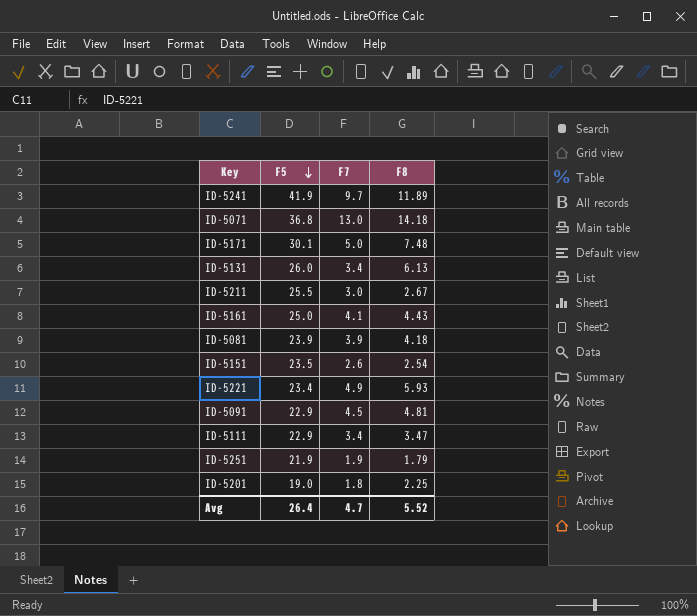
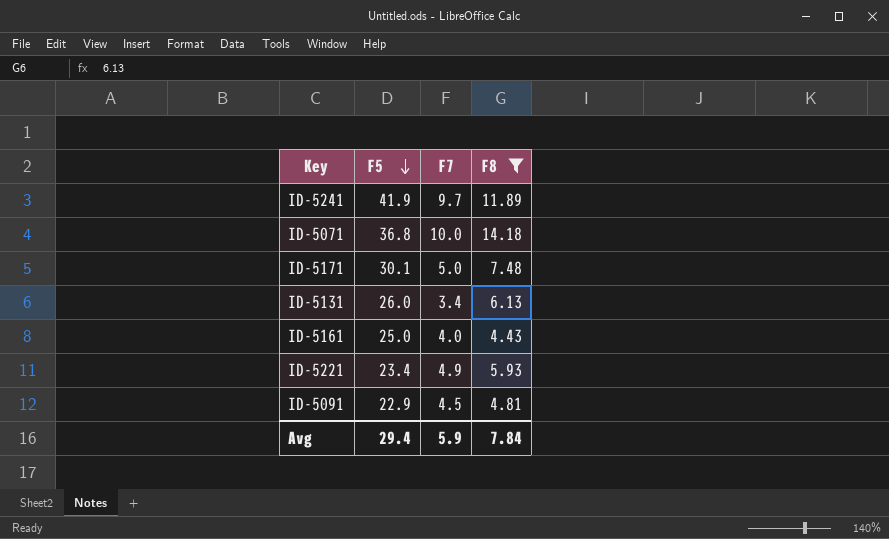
filter: none -> F8 >= 4.43
ID-5071 | F7: 13.0 -> 10.0
ID-5161 | F7: 4.1 -> 4.0
Avg | F5: 26.4 -> 29.4
Avg | F7: 4.7 -> 5.9
Avg | F8: 5.52 -> 7.84

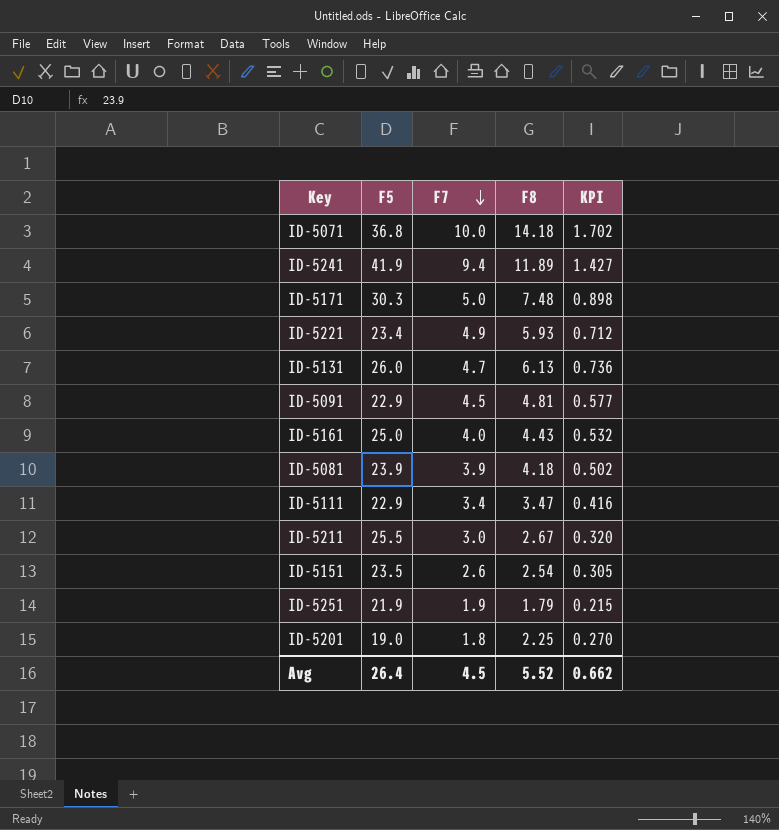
filter: F8 >= 4.43 -> none
row order: F5 descending -> F7 descending
column KPI | formula: none -> [F8] * 0.12
ID-5241 | F7: 9.7 -> 9.4
ID-5171 | F5: 30.1 -> 30.3
ID-5131 | F7: 3.4 -> 4.7
Avg | F5: 29.4 -> 26.4
Avg | F7: 5.9 -> 4.5
Avg | F8: 7.84 -> 5.52

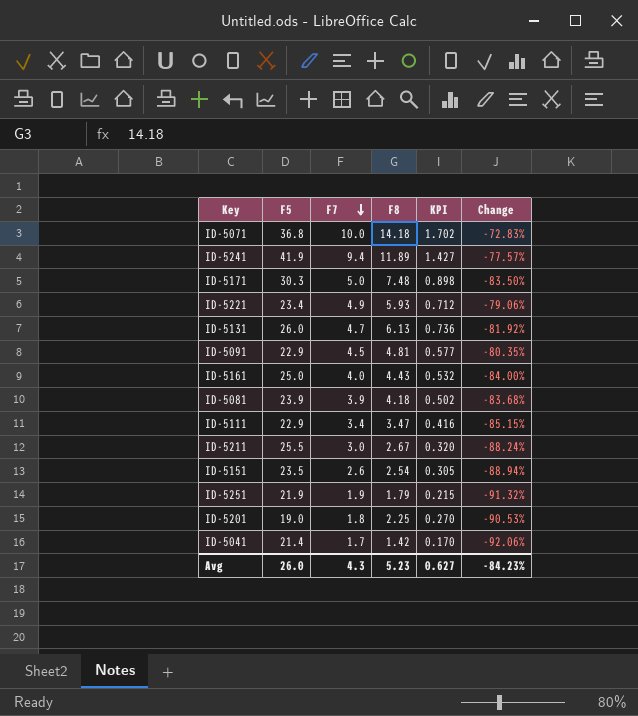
column Change | formula: none -> ([F7] - [F5]) / [F5]
row ID-5041: none -> 21.4 | 1.7 | 1.42 | 0.170 | -92.06%
Avg | F5: 26.4 -> 26.0
Avg | F7: 4.5 -> 4.3
Avg | F8: 5.52 -> 5.23
Avg | KPI: 0.662 -> 0.627

